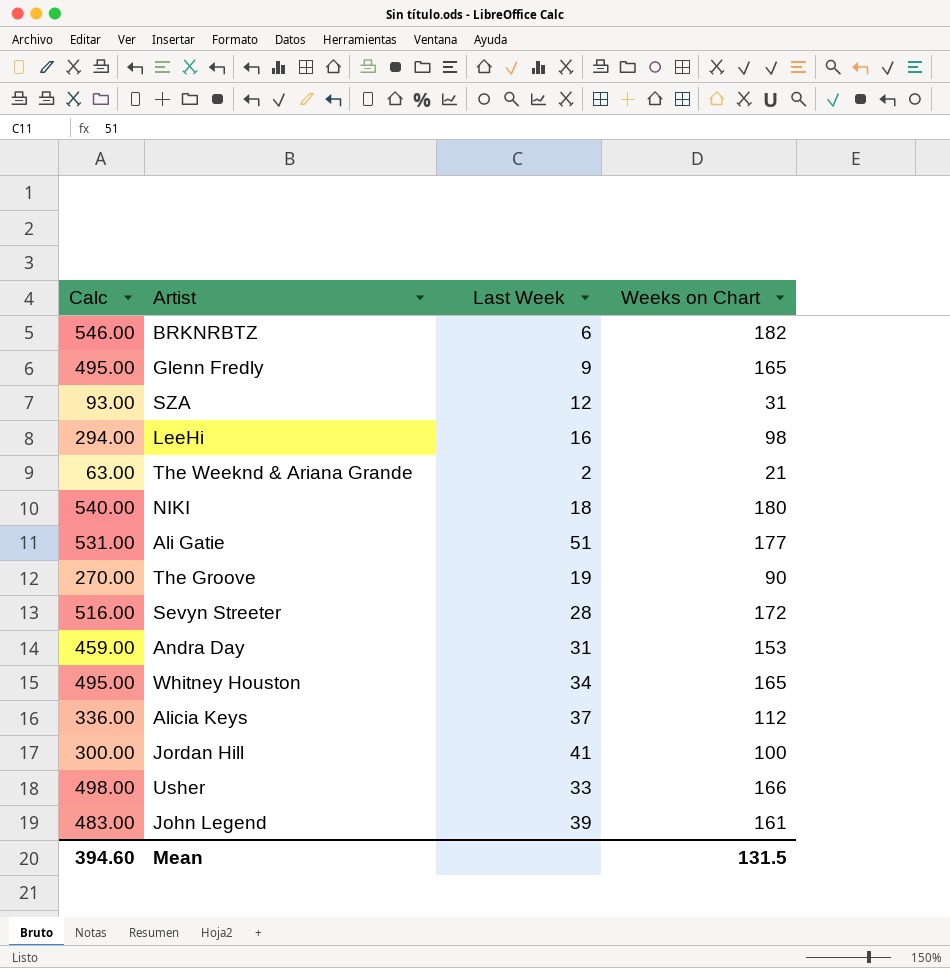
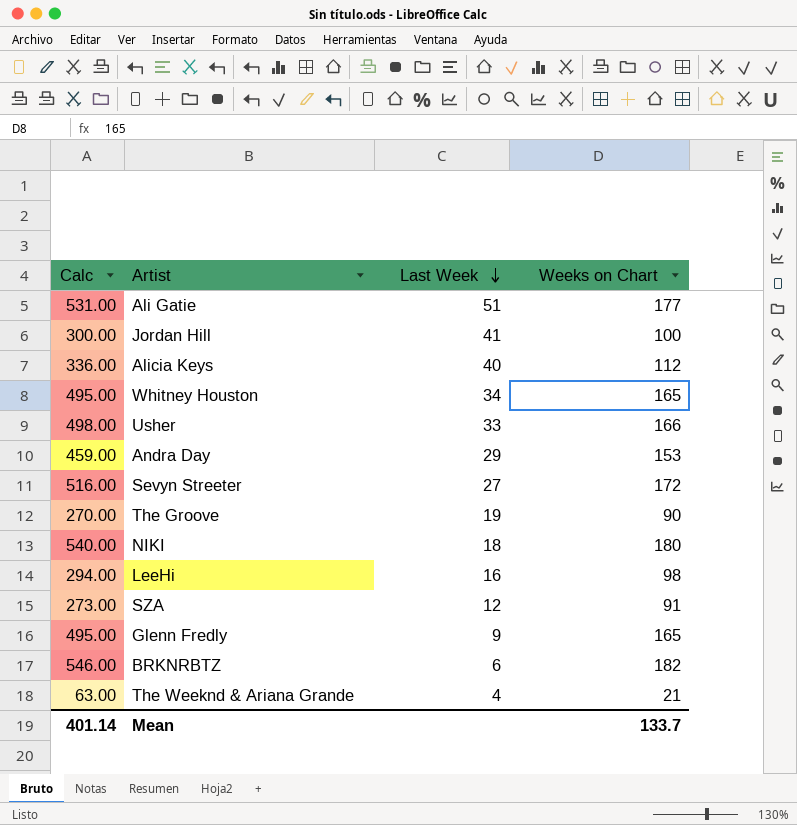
row order: none -> Last Week descending
row John Legend: 483.00 | 39 | 161 -> none
Alicia Keys | Last Week: 37 -> 40
Andra Day | Last Week: 31 -> 29
Sevyn Streeter | Last Week: 28 -> 27
SZA | Calc: 93.00 -> 273.00
SZA | Weeks on Chart: 31 -> 91
The Weeknd & Ariana Grande | Last Week: 2 -> 4
Mean | Calc: 394.60 -> 401.14
Mean | Weeks on Chart: 131.5 -> 133.7

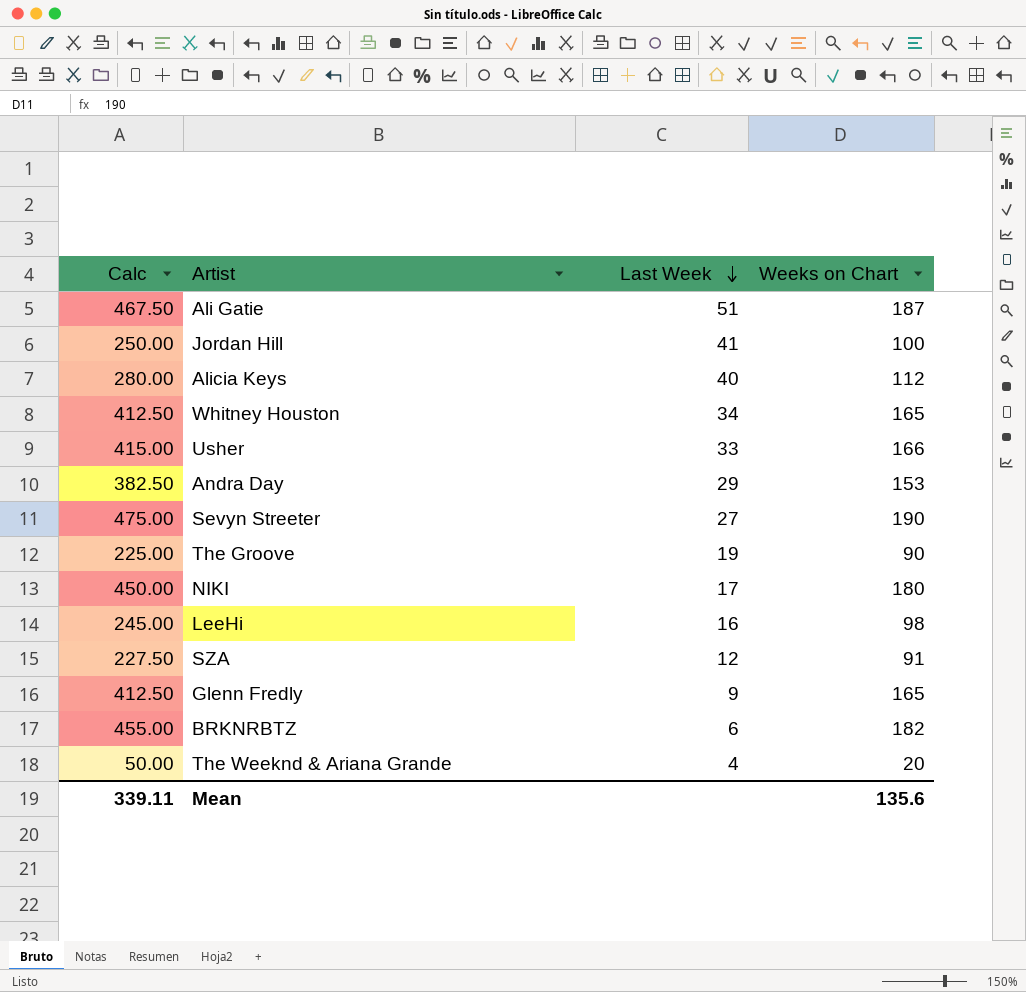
column Calc | formula: [Weeks on Chart] * 3 -> [Weeks on Chart] * 2.5
Ali Gatie | Weeks on Chart: 177 -> 187
Sevyn Streeter | Weeks on Chart: 172 -> 190
NIKI | Last Week: 18 -> 17
The Weeknd & Ariana Grande | Weeks on Chart: 21 -> 20
Mean | Calc: 401.14 -> 339.11
Mean | Weeks on Chart: 133.7 -> 135.6

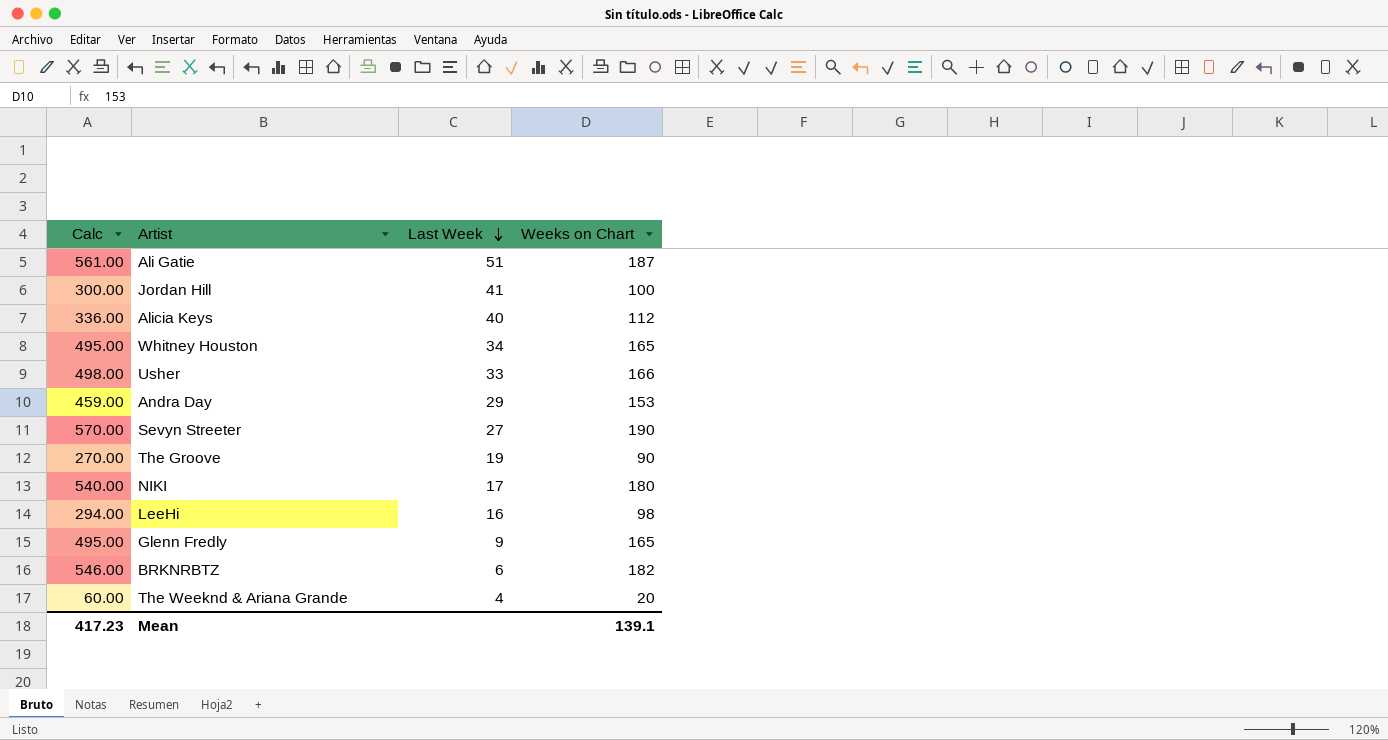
column Calc | formula: [Weeks on Chart] * 2.5 -> [Weeks on Chart] * 3
row SZA: 227.50 | 12 | 91 -> none
Mean | Calc: 339.11 -> 417.23
Mean | Weeks on Chart: 135.6 -> 139.1

